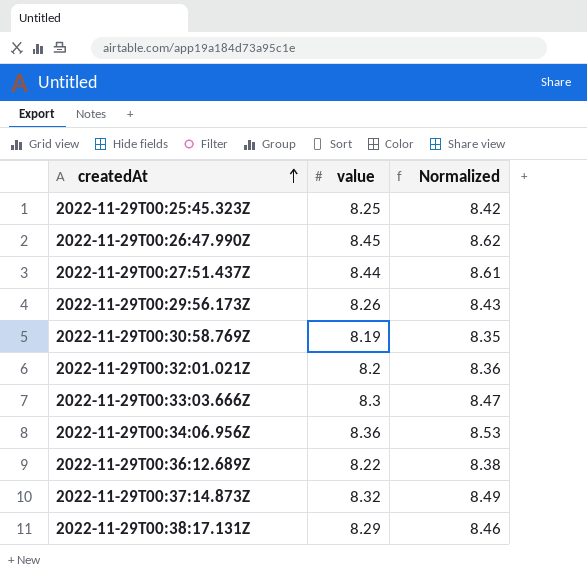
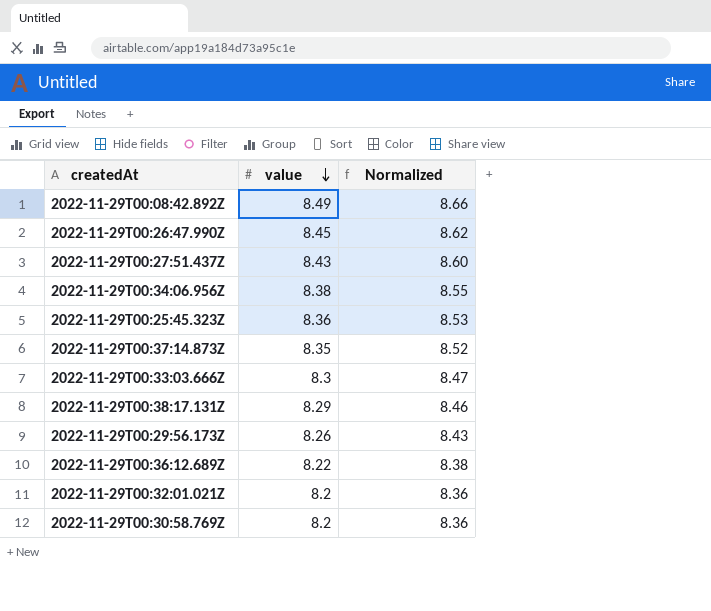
row order: createdAt ascending -> value descending
row 2022-11-29T00:08:42.892Z: none -> 8.49 | 8.66
2022-11-29T00:27:51.437Z | value: 8.44 -> 8.43
2022-11-29T00:27:51.437Z | Normalized: 8.61 -> 8.60
2022-11-29T00:34:06.956Z | value: 8.36 -> 8.38
2022-11-29T00:34:06.956Z | Normalized: 8.53 -> 8.55
2022-11-29T00:25:45.323Z | value: 8.25 -> 8.36
2022-11-29T00:25:45.323Z | Normalized: 8.42 -> 8.53
2022-11-29T00:37:14.873Z | value: 8.32 -> 8.35
2022-11-29T00:37:14.873Z | Normalized: 8.49 -> 8.52
2022-11-29T00:30:58.769Z | value: 8.19 -> 8.2
2022-11-29T00:30:58.769Z | Normalized: 8.35 -> 8.36

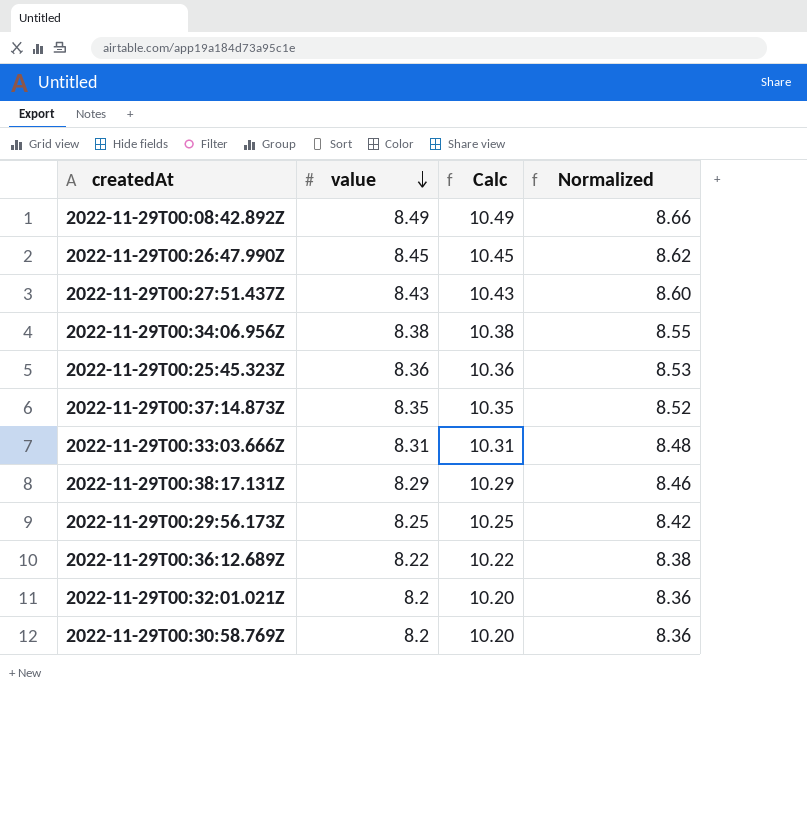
column Calc | formula: none -> [value] + 2
2022-11-29T00:33:03.666Z | value: 8.3 -> 8.31
2022-11-29T00:33:03.666Z | Normalized: 8.47 -> 8.48
2022-11-29T00:29:56.173Z | value: 8.26 -> 8.25
2022-11-29T00:29:56.173Z | Normalized: 8.43 -> 8.42

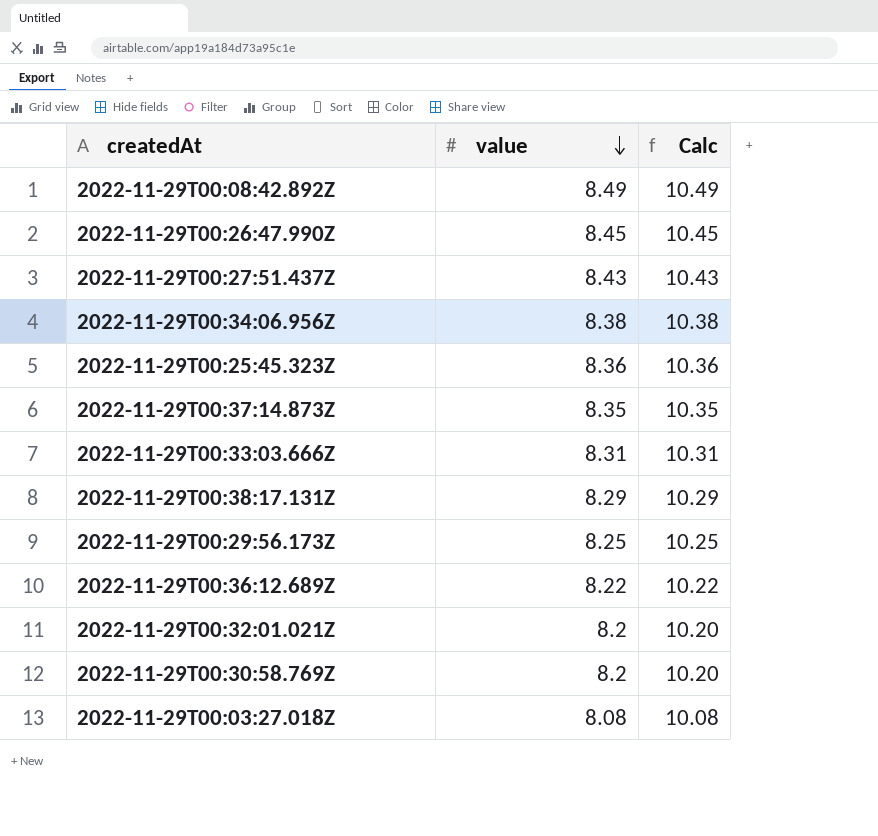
column Normalized | formula: [value] * 1.02 -> none
row 2022-11-29T00:03:27.018Z: none -> 8.08 | 10.08

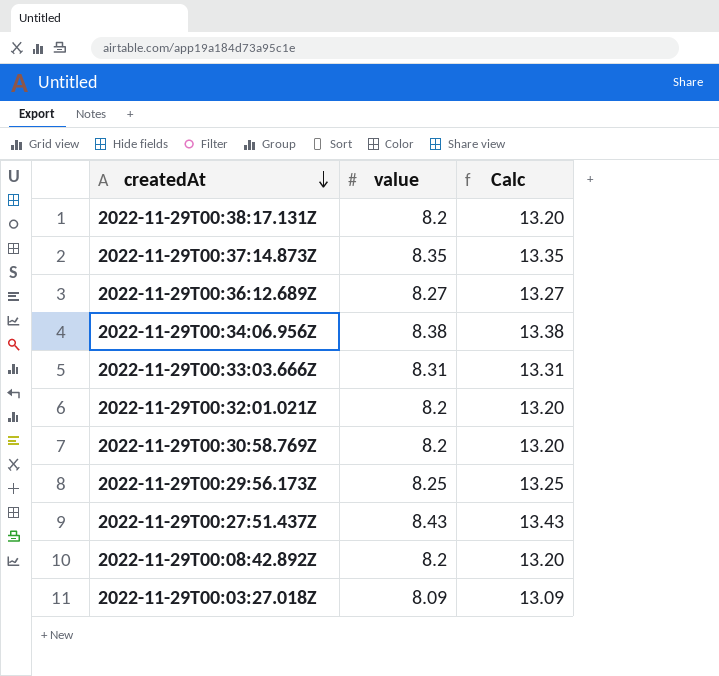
row order: value descending -> createdAt descending
column Calc | formula: [value] + 2 -> [value] + 5
row 2022-11-29T00:26:47.990Z: 8.45 | 10.45 -> none
row 2022-11-29T00:25:45.323Z: 8.36 | 10.36 -> none
2022-11-29T00:38:17.131Z | value: 8.29 -> 8.2
2022-11-29T00:36:12.689Z | value: 8.22 -> 8.27
2022-11-29T00:08:42.892Z | value: 8.49 -> 8.2
2022-11-29T00:03:27.018Z | value: 8.08 -> 8.09

